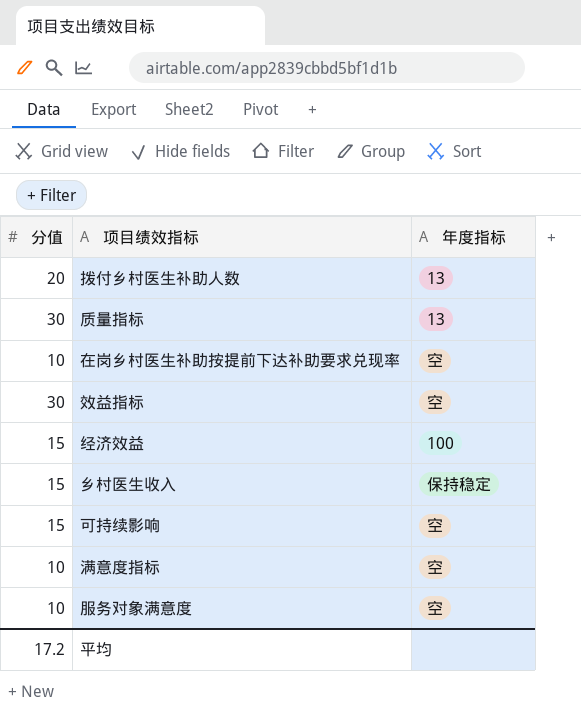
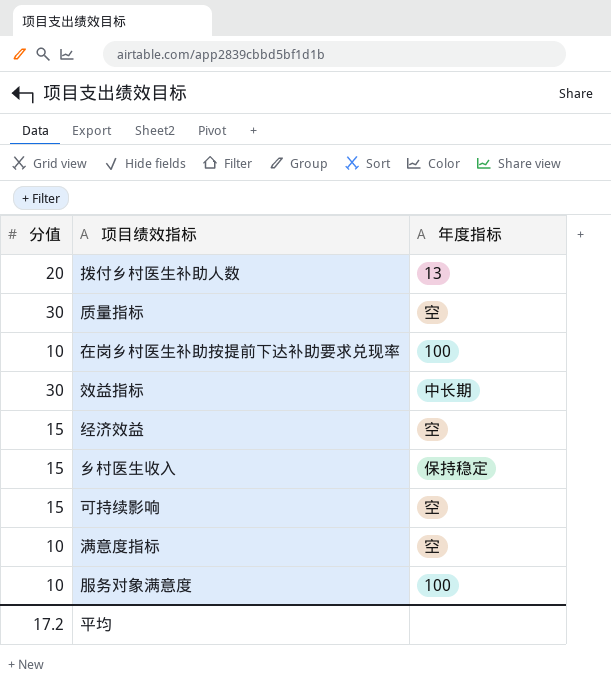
质量指标 | 年度指标: 13 -> 空
在岗乡村医生补助按提前下达补助要求兑现率 | 年度指标: 空 -> 100
效益指标 | 年度指标: 空 -> 中长期
经济效益 | 年度指标: 100 -> 空
服务对象满意度 | 年度指标: 空 -> 100

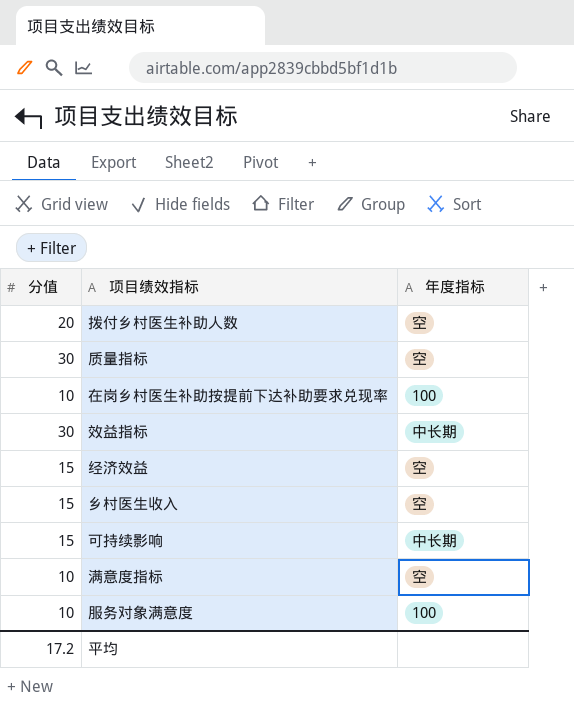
拨付乡村医生补助人数 | 年度指标: 13 -> 空
乡村医生收入 | 年度指标: 保持稳定 -> 空
可持续影响 | 年度指标: 空 -> 中长期

